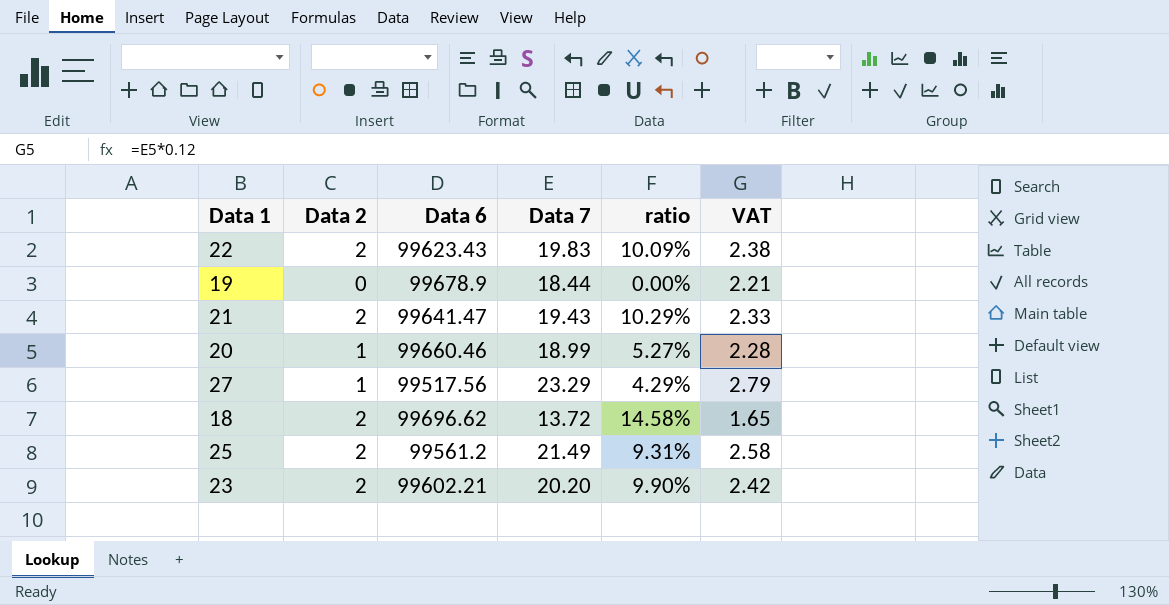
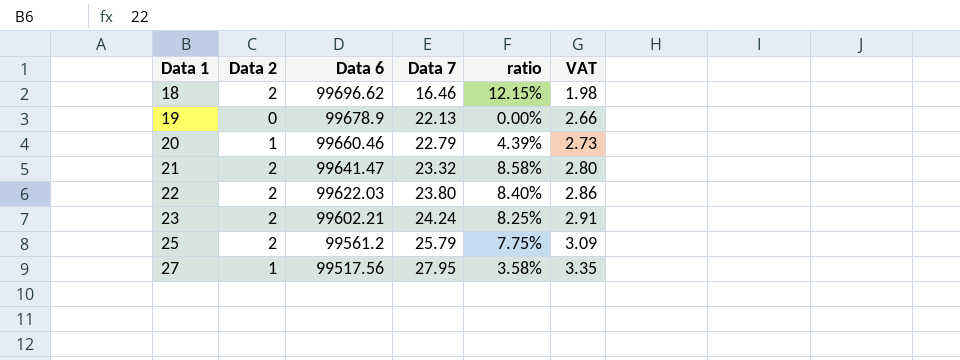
row order: none -> Data 1 ascending
18 | Data 7: 13.72 -> 16.46
18 | ratio: 14.58% -> 12.15%
18 | VAT: 1.65 -> 1.98
19 | Data 7: 18.44 -> 22.13
19 | VAT: 2.21 -> 2.66
20 | Data 7: 18.99 -> 22.79
20 | ratio: 5.27% -> 4.39%
20 | VAT: 2.28 -> 2.73
21 | Data 7: 19.43 -> 23.32
21 | ratio: 10.29% -> 8.58%
21 | VAT: 2.33 -> 2.80
22 | Data 6: 99623.43 -> 99622.03
22 | Data 7: 19.83 -> 23.80
22 | ratio: 10.09% -> 8.40%
22 | VAT: 2.38 -> 2.86
23 | Data 7: 20.20 -> 24.24
23 | ratio: 9.90% -> 8.25%
23 | VAT: 2.42 -> 2.91
25 | Data 7: 21.49 -> 25.79
25 | ratio: 9.31% -> 7.75%
25 | VAT: 2.58 -> 3.09
27 | Data 7: 23.29 -> 27.95
27 | ratio: 4.29% -> 3.58%
27 | VAT: 2.79 -> 3.35

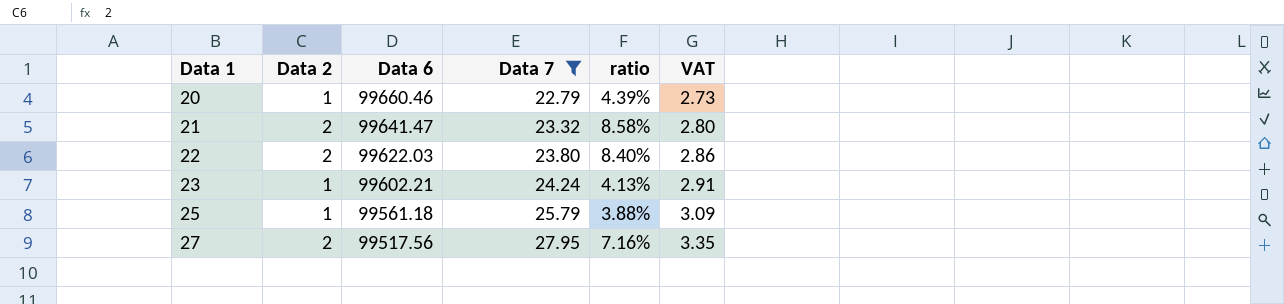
filter: none -> Data 7 >= 22.79
23 | Data 2: 2 -> 1
23 | ratio: 8.25% -> 4.13%
25 | Data 2: 2 -> 1
25 | Data 6: 99561.2 -> 99561.18
25 | ratio: 7.75% -> 3.88%
27 | Data 2: 1 -> 2
27 | ratio: 3.58% -> 7.16%

